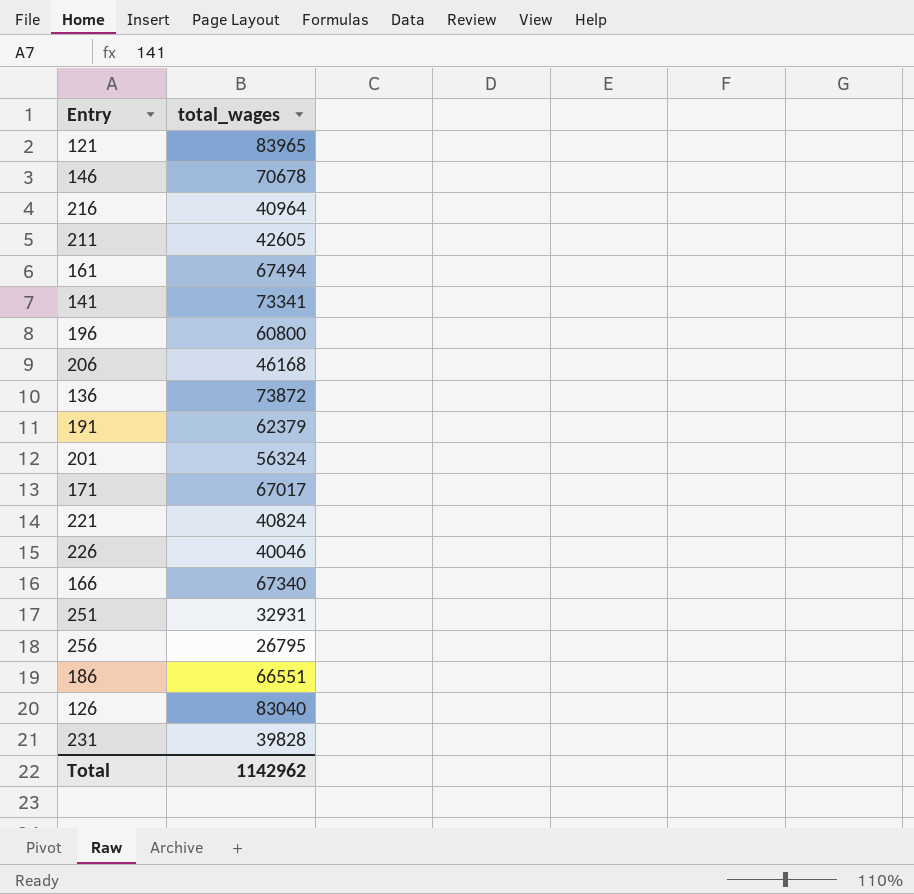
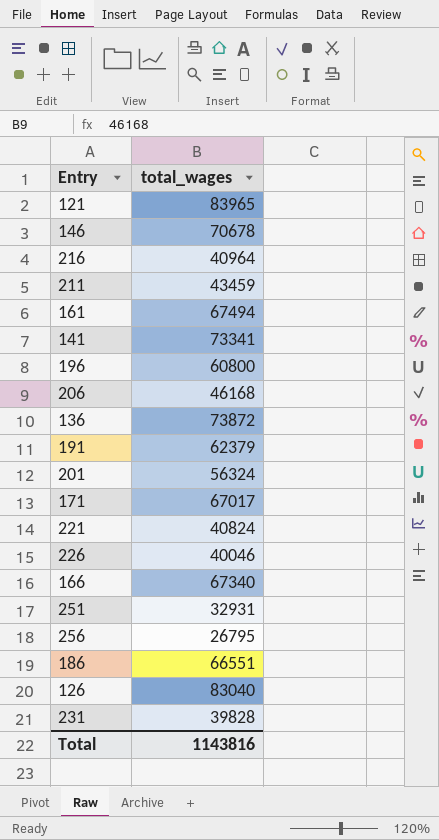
211 | total_wages: 42605 -> 43459
Total | total_wages: 1142962 -> 1143816

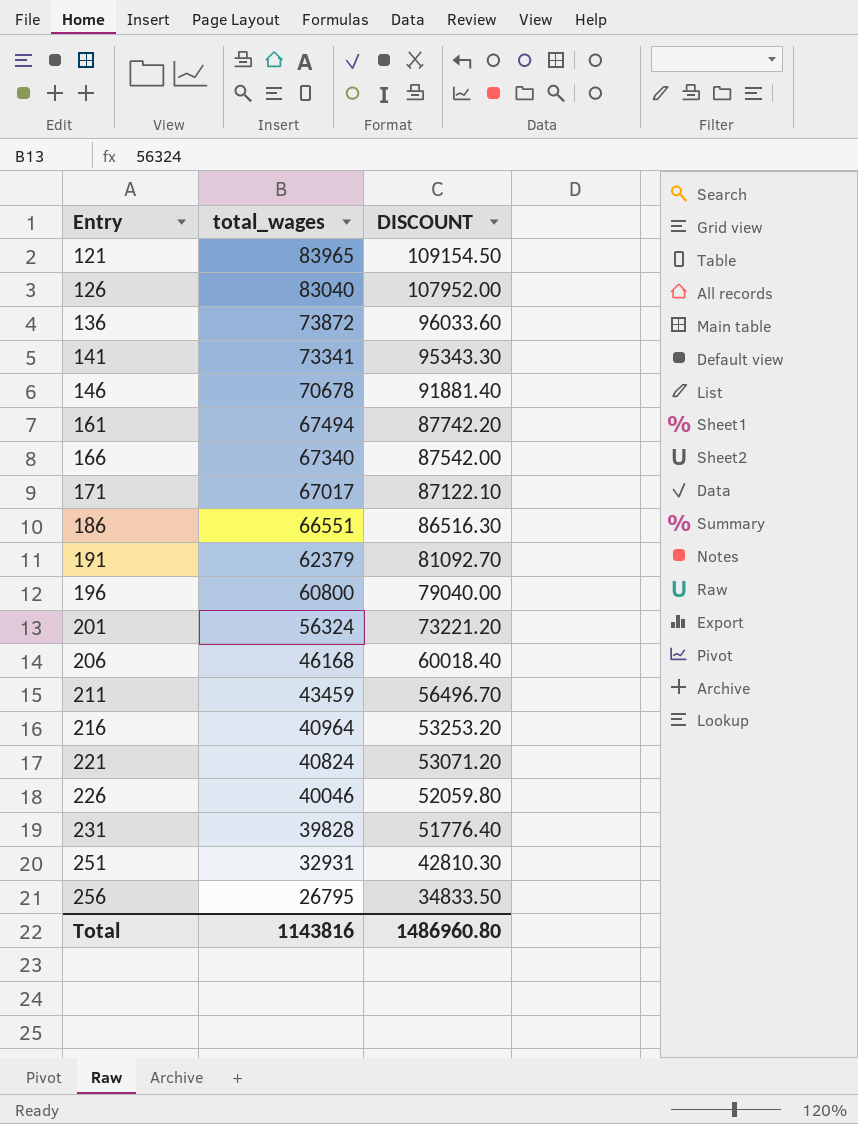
row order: none -> Entry ascending
column DISCOUNT | formula: none -> [total_wages] * 1.3

